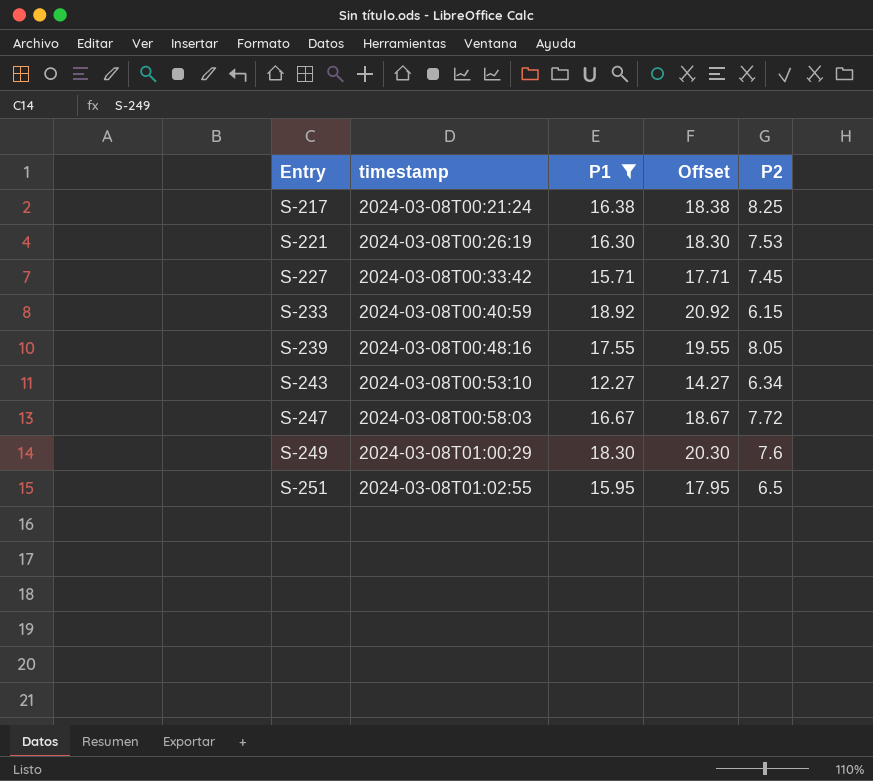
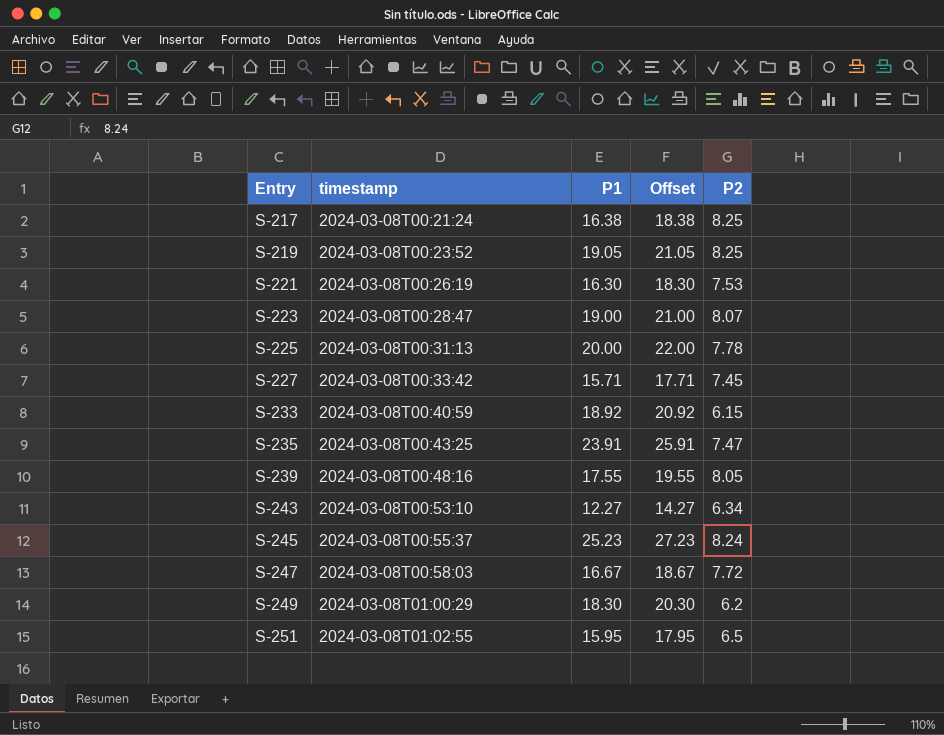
filter: P1 <= 18.92 -> none
S-249 | P2: 7.6 -> 6.2

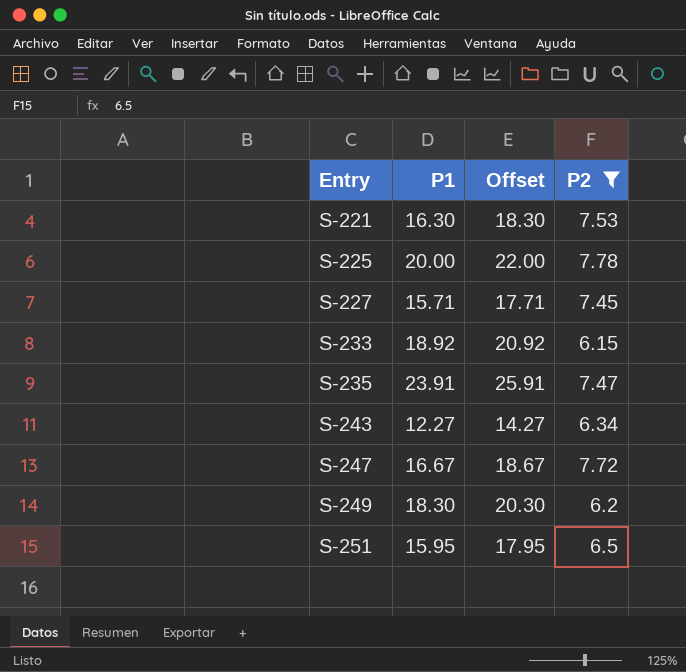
filter: none -> P2 <= 7.78
column timestamp | position: 2 -> none

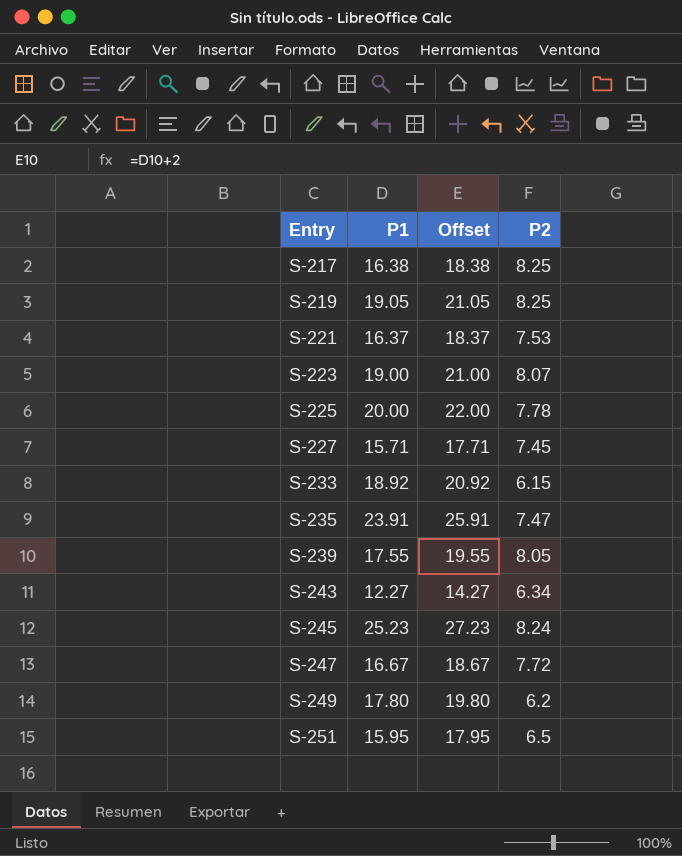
filter: P2 <= 7.78 -> none
S-221 | P1: 16.30 -> 16.37
S-221 | Offset: 18.30 -> 18.37
S-249 | P1: 18.30 -> 17.80
S-249 | Offset: 20.30 -> 19.80

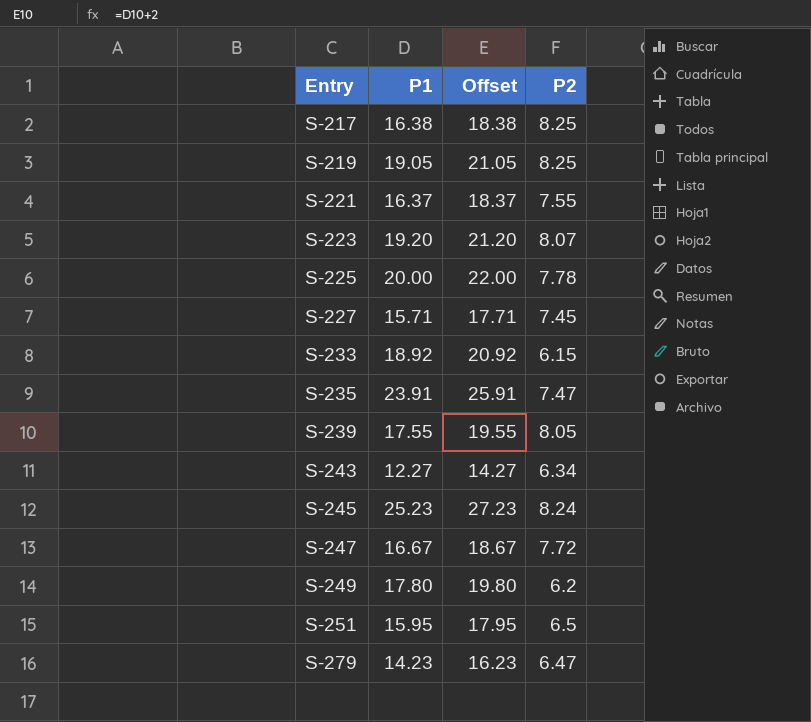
S-221 | P2: 7.53 -> 7.55
S-223 | P1: 19.00 -> 19.20
S-223 | Offset: 21.00 -> 21.20
row S-279: none -> 14.23 | 16.23 | 6.47

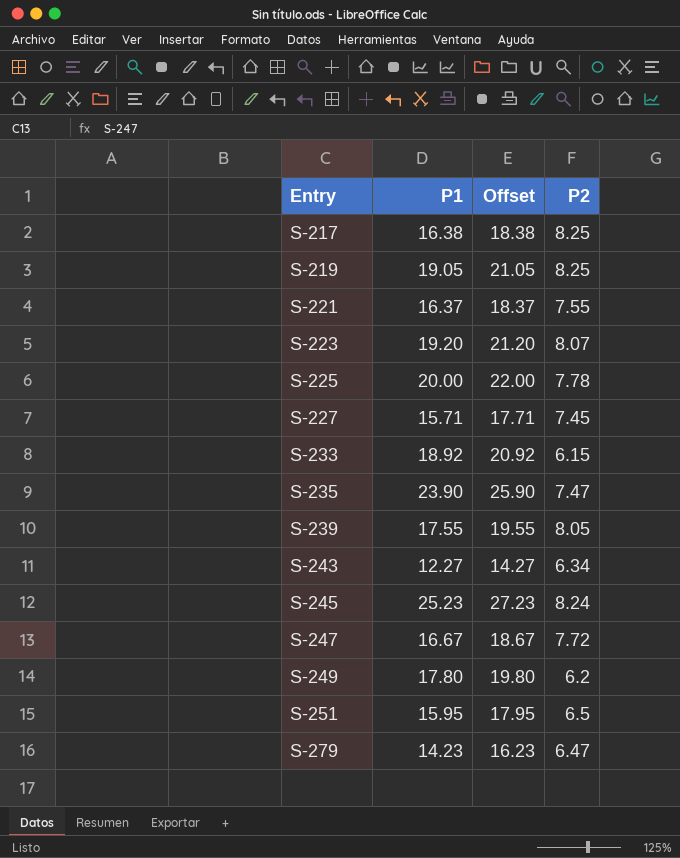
S-235 | P1: 23.91 -> 23.90
S-235 | Offset: 25.91 -> 25.90

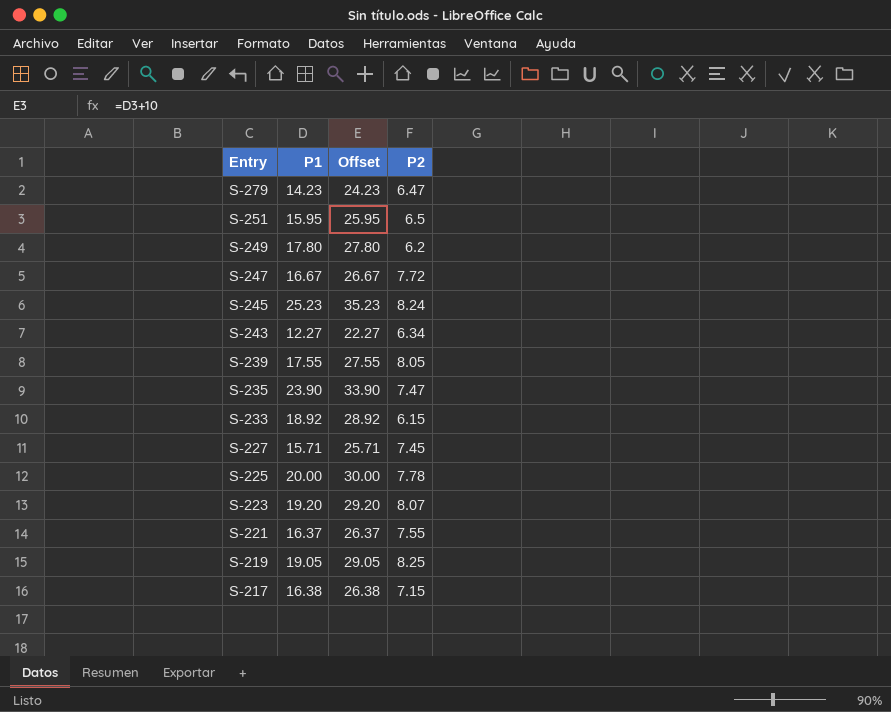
row order: Entry ascending -> Entry descending
column Offset | formula: [P1] + 2 -> [P1] + 10
S-217 | P2: 8.25 -> 7.15

